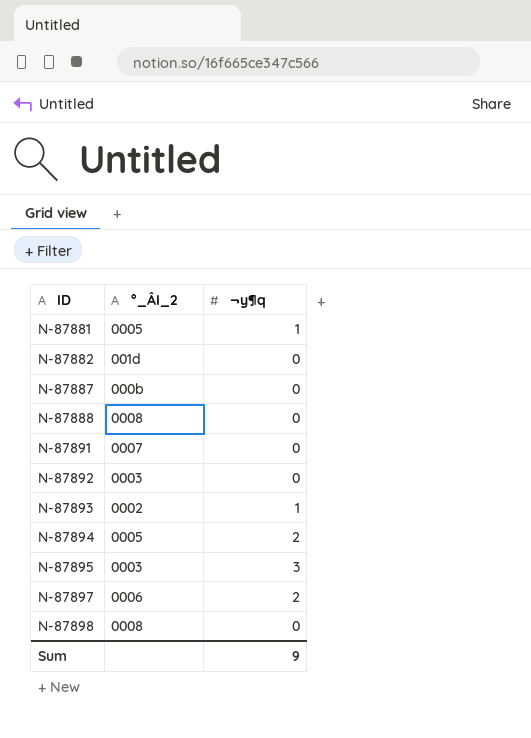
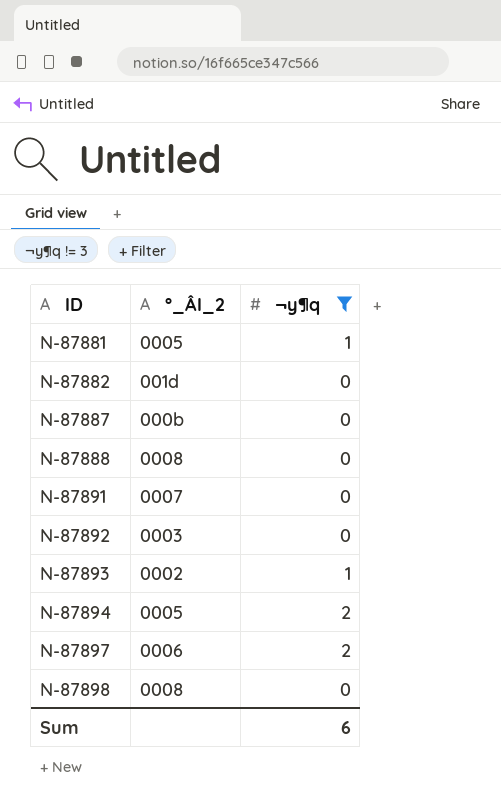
filter: none -> ¬y¶q != 3
Sum | ¬y¶q: 9 -> 6

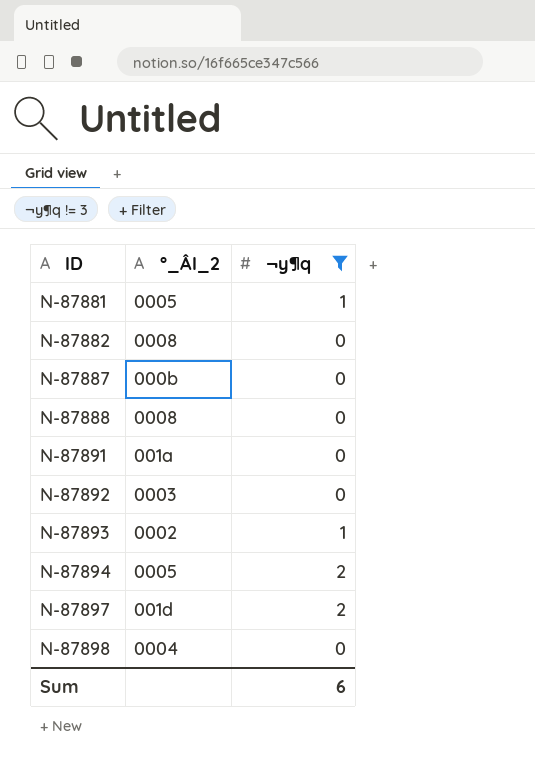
N-87882 | °_ÂI_2: 001d -> 0008
N-87891 | °_ÂI_2: 0007 -> 001a
N-87897 | °_ÂI_2: 0006 -> 001d
N-87898 | °_ÂI_2: 0008 -> 0004

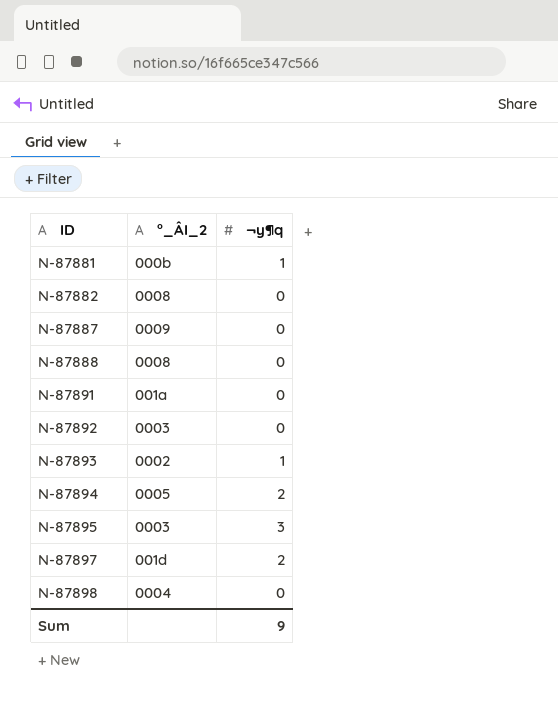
filter: ¬y¶q != 3 -> none
N-87881 | °_ÂI_2: 0005 -> 000b
N-87887 | °_ÂI_2: 000b -> 0009
Sum | ¬y¶q: 6 -> 9

